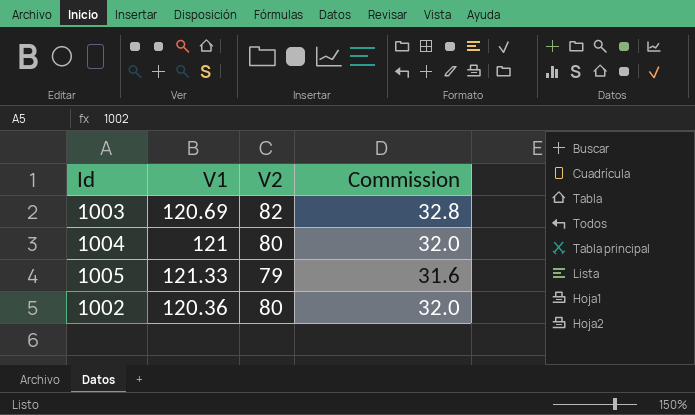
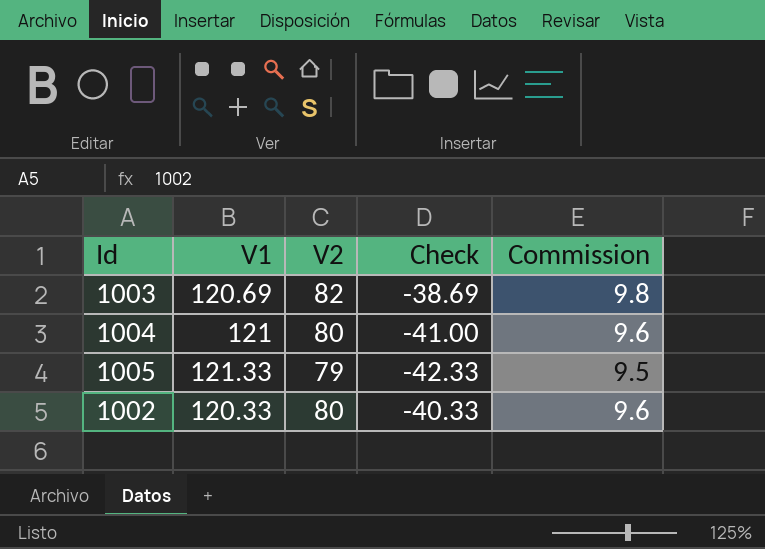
column Check | formula: none -> [V2] - [V1]
column Commission | formula: [V2] * 0.4 -> [V2] * 0.12
1002 | V1: 120.36 -> 120.33

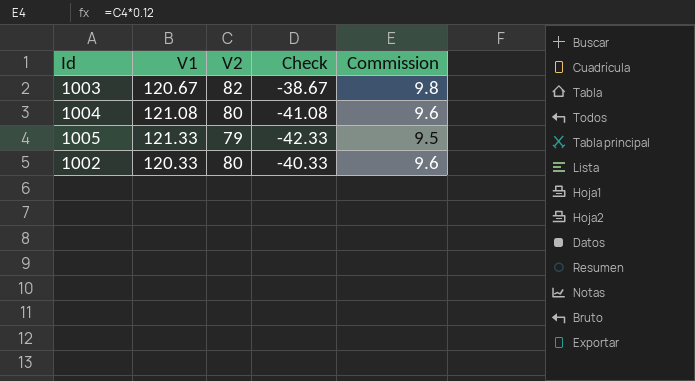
1003 | V1: 120.69 -> 120.67
1003 | Check: -38.69 -> -38.67
1004 | V1: 121 -> 121.08
1004 | Check: -41.00 -> -41.08

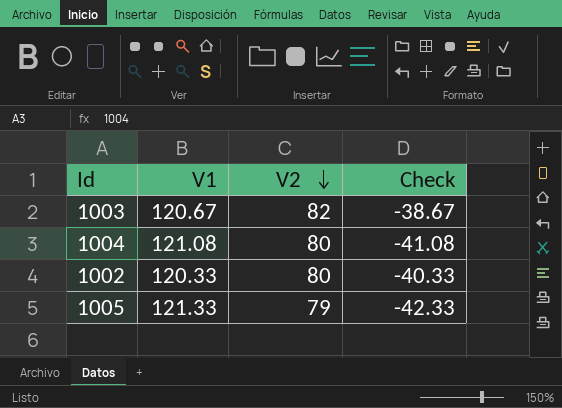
row order: none -> V2 descending
column Commission | formula: [V2] * 0.12 -> none

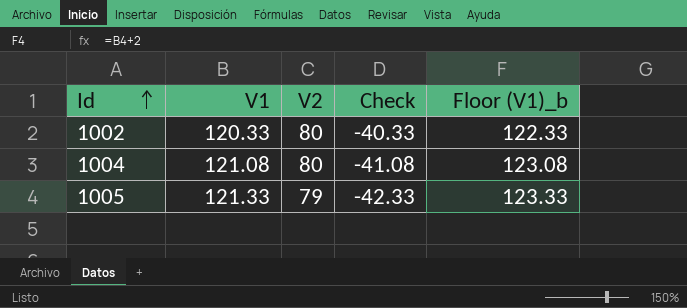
row order: V2 descending -> Id ascending
column Floor (V1)_b | formula: none -> [V1] + 2
row 1003: 120.67 | 82 | -38.67 -> none

